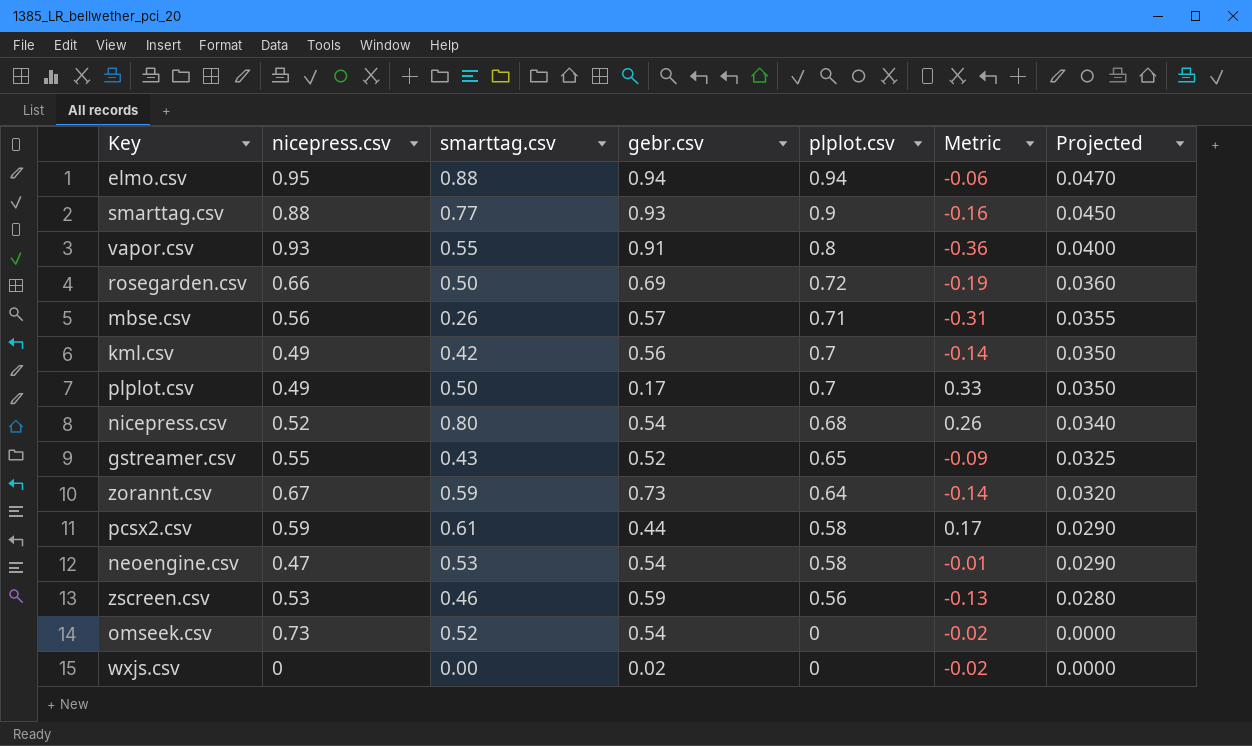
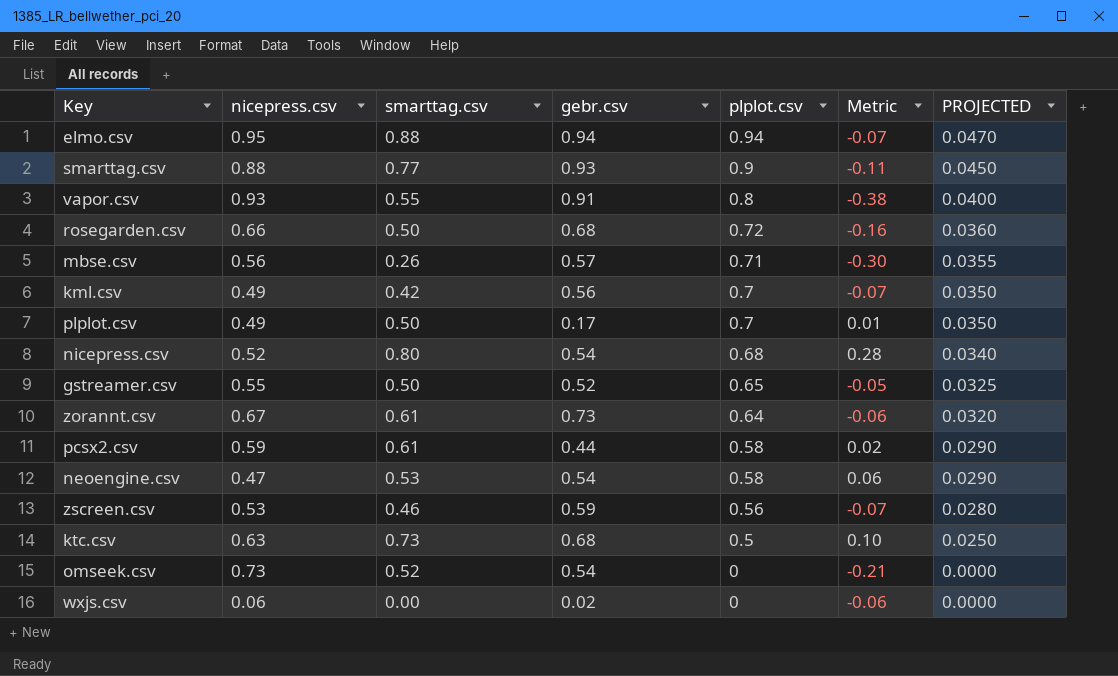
column Metric | formula: [smarttag.csv] - [gebr.csv] -> [smarttag.csv] - [nicepress.csv]
column name: Projected -> PROJECTED
rosegarden.csv | gebr.csv: 0.69 -> 0.68
gstreamer.csv | smarttag.csv: 0.43 -> 0.50
zorannt.csv | smarttag.csv: 0.59 -> 0.61
row ktc.csv: none -> 0.63 | 0.73 | 0.68 | 0.5 | 0.10 | 0.0250
wxjs.csv | nicepress.csv: 0 -> 0.06

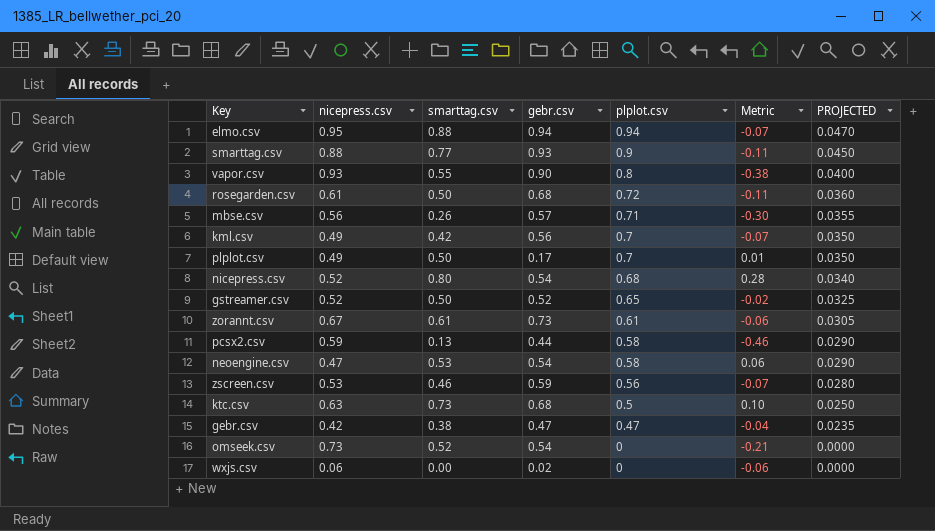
vapor.csv | gebr.csv: 0.91 -> 0.90
rosegarden.csv | nicepress.csv: 0.66 -> 0.61
rosegarden.csv | Metric: -0.16 -> -0.11
gstreamer.csv | nicepress.csv: 0.55 -> 0.52
gstreamer.csv | Metric: -0.05 -> -0.02
zorannt.csv | plplot.csv: 0.64 -> 0.61
zorannt.csv | PROJECTED: 0.0320 -> 0.0305
pcsx2.csv | smarttag.csv: 0.61 -> 0.13
pcsx2.csv | Metric: 0.02 -> -0.46
row gebr.csv: none -> 0.42 | 0.38 | 0.47 | 0.47 | -0.04 | 0.0235

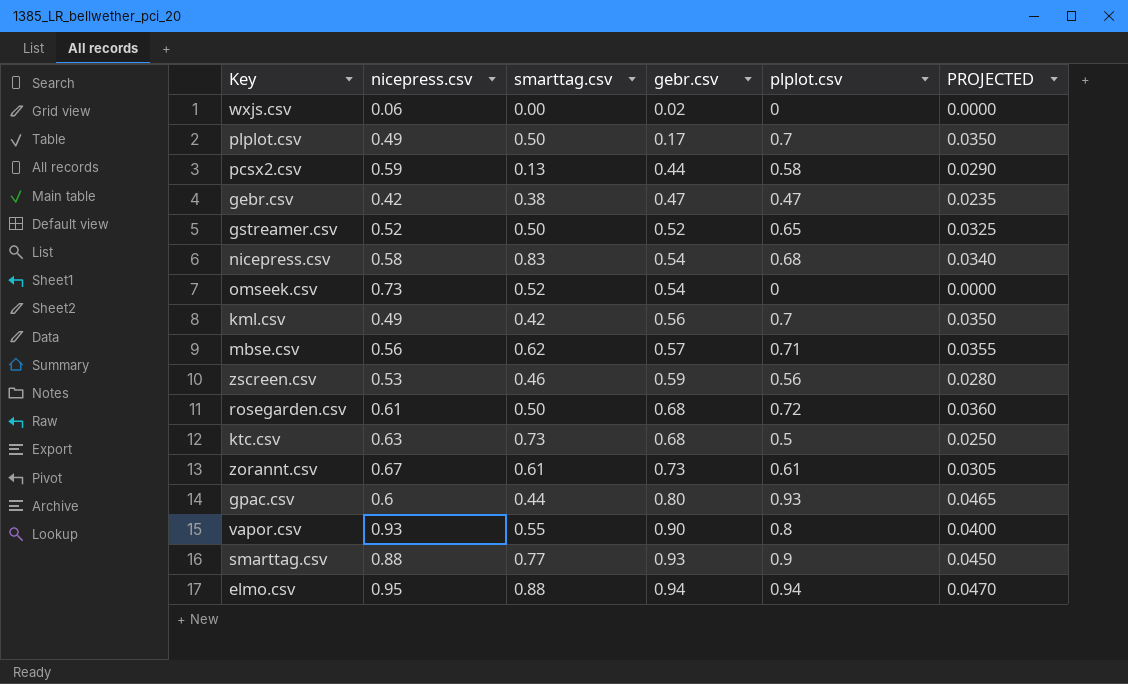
row order: plplot.csv descending -> gebr.csv ascending
column Metric | formula: [smarttag.csv] - [nicepress.csv] -> none
row neoengine.csv: 0.47 | 0.53 | 0.54 | 0.58 | 0.06 | 0.0290 -> none
nicepress.csv | nicepress.csv: 0.52 -> 0.58
nicepress.csv | smarttag.csv: 0.80 -> 0.83
mbse.csv | smarttag.csv: 0.26 -> 0.62
row gpac.csv: none -> 0.6 | 0.44 | 0.80 | 0.93 | 0.0465

